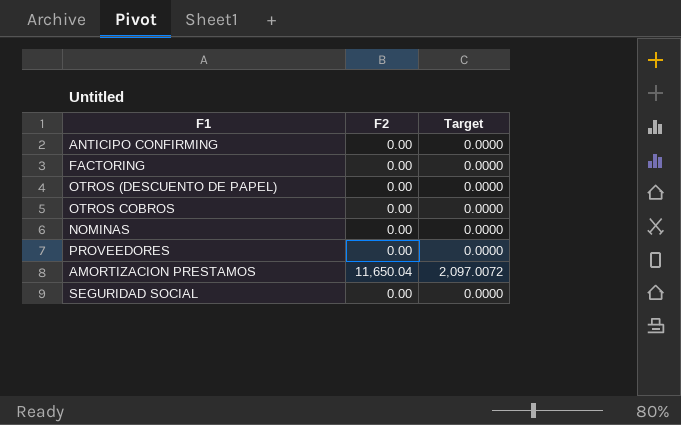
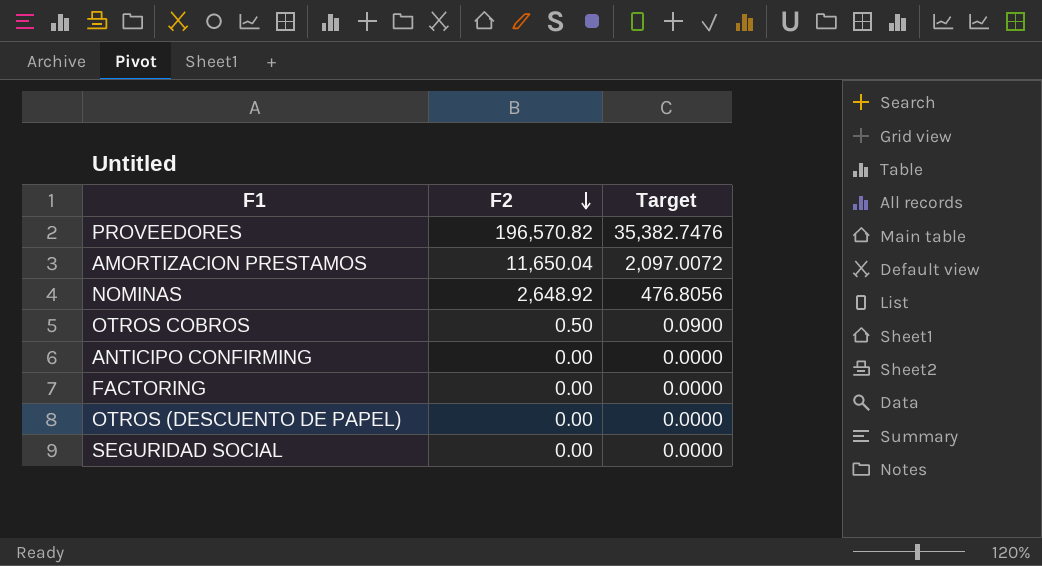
row order: none -> F2 descending
PROVEEDORES | F2: 0.00 -> 196,570.82
PROVEEDORES | Target: 0.0000 -> 35,382.7476
NOMINAS | F2: 0.00 -> 2,648.92
NOMINAS | Target: 0.0000 -> 476.8056
OTROS COBROS | F2: 0.00 -> 0.50
OTROS COBROS | Target: 0.0000 -> 0.0900

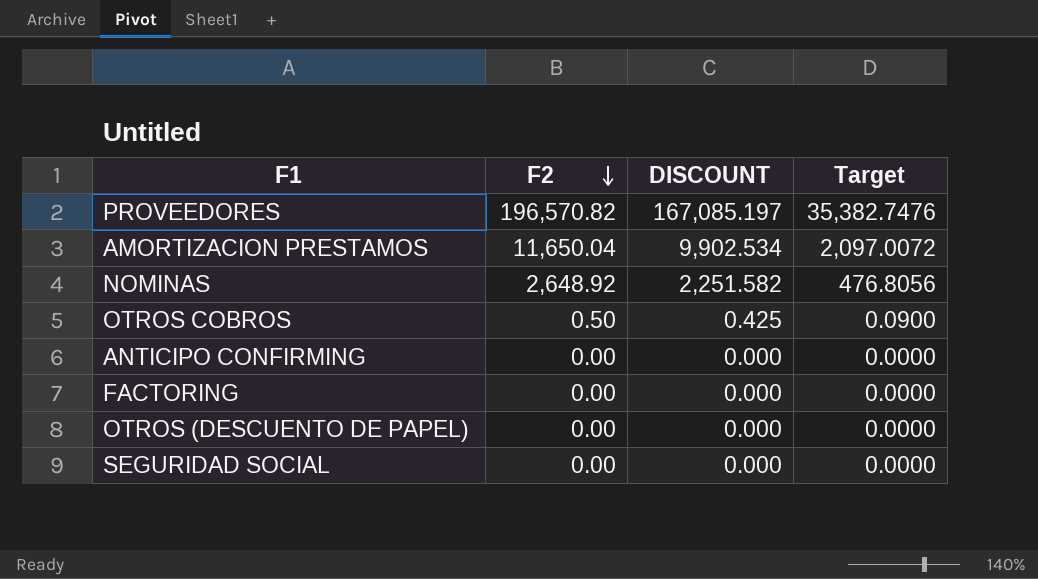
column DISCOUNT | formula: none -> [F2] * 0.85

